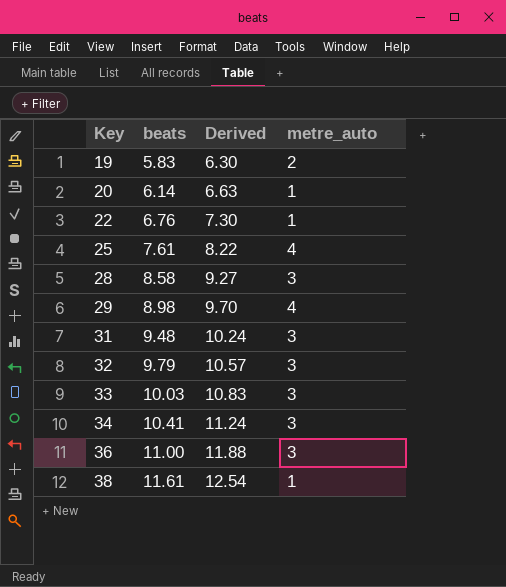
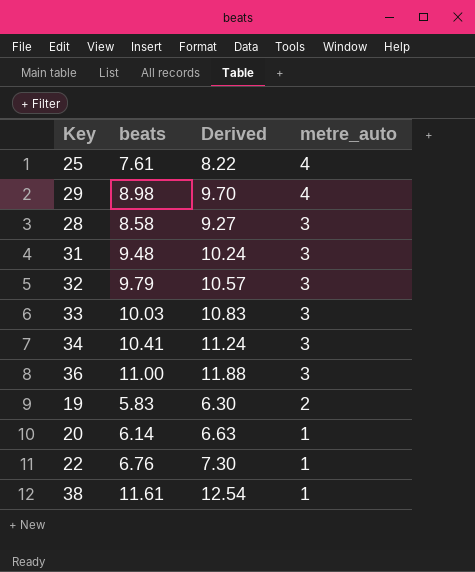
row order: Key ascending -> metre_auto descending

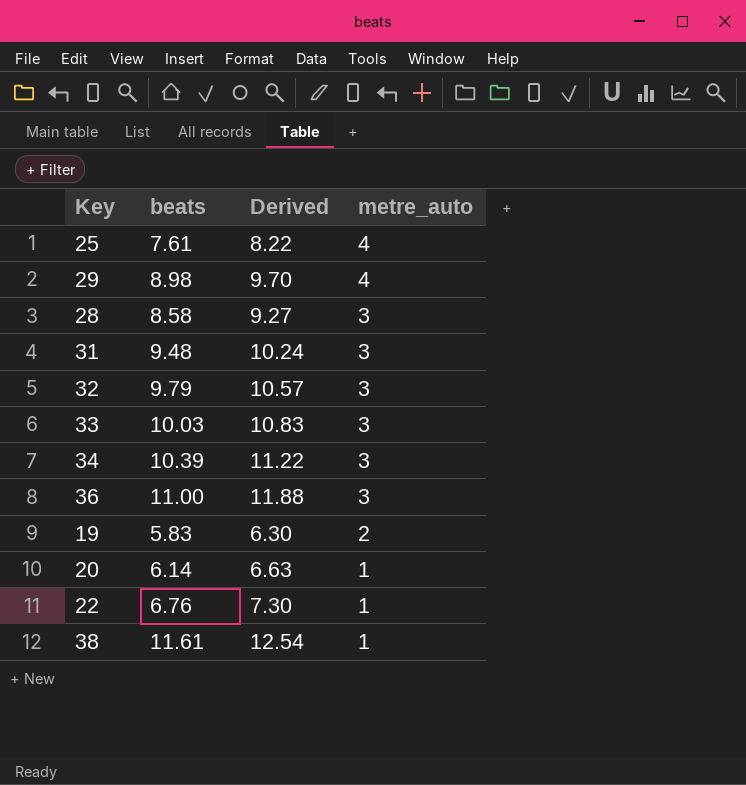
34 | beats: 10.41 -> 10.39
34 | Derived: 11.24 -> 11.22

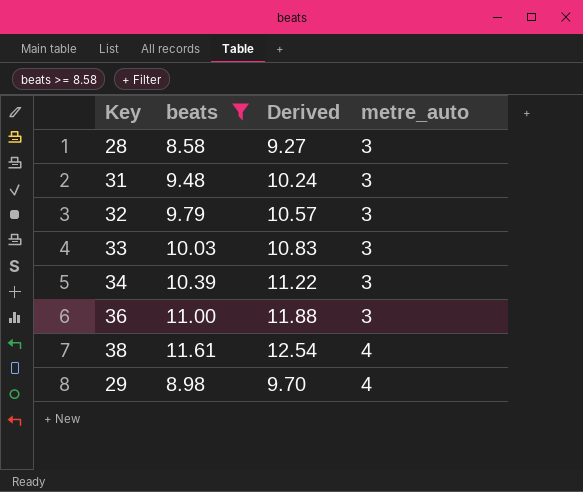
filter: none -> beats >= 8.58
row order: metre_auto descending -> metre_auto ascending
38 | metre_auto: 1 -> 4

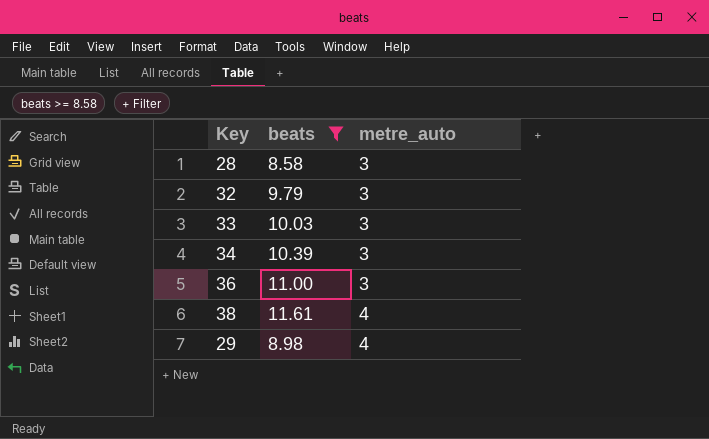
column Derived | formula: [beats] * 1.08 -> none
row 31: 9.48 | 10.24 | 3 -> none

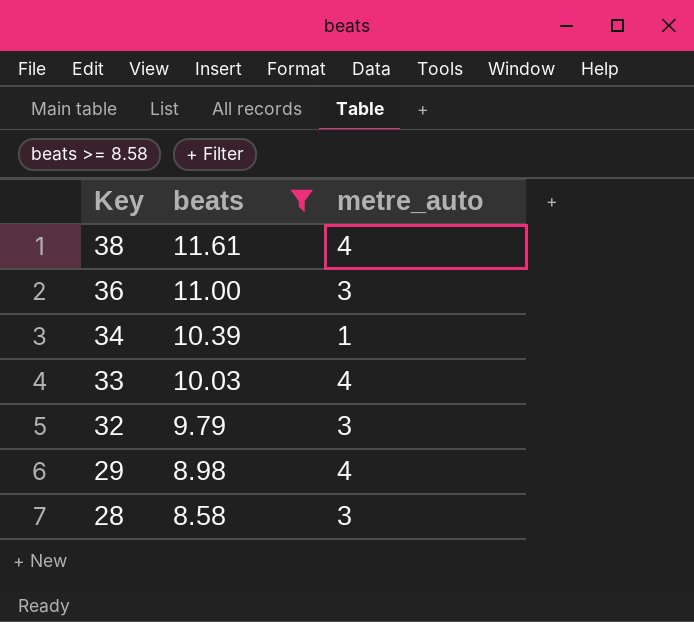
row order: metre_auto ascending -> Key descending
34 | metre_auto: 3 -> 1
33 | metre_auto: 3 -> 4

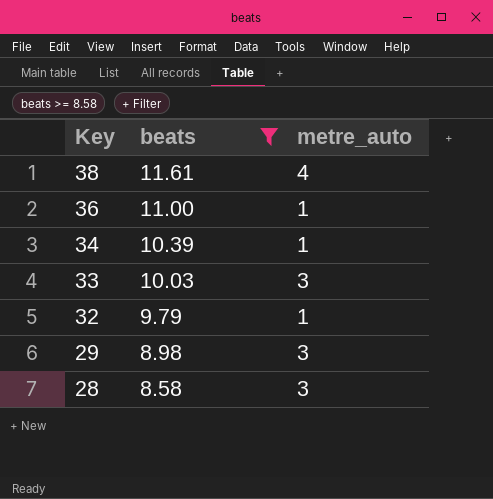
36 | metre_auto: 3 -> 1
33 | metre_auto: 4 -> 3
32 | metre_auto: 3 -> 1
29 | metre_auto: 4 -> 3

